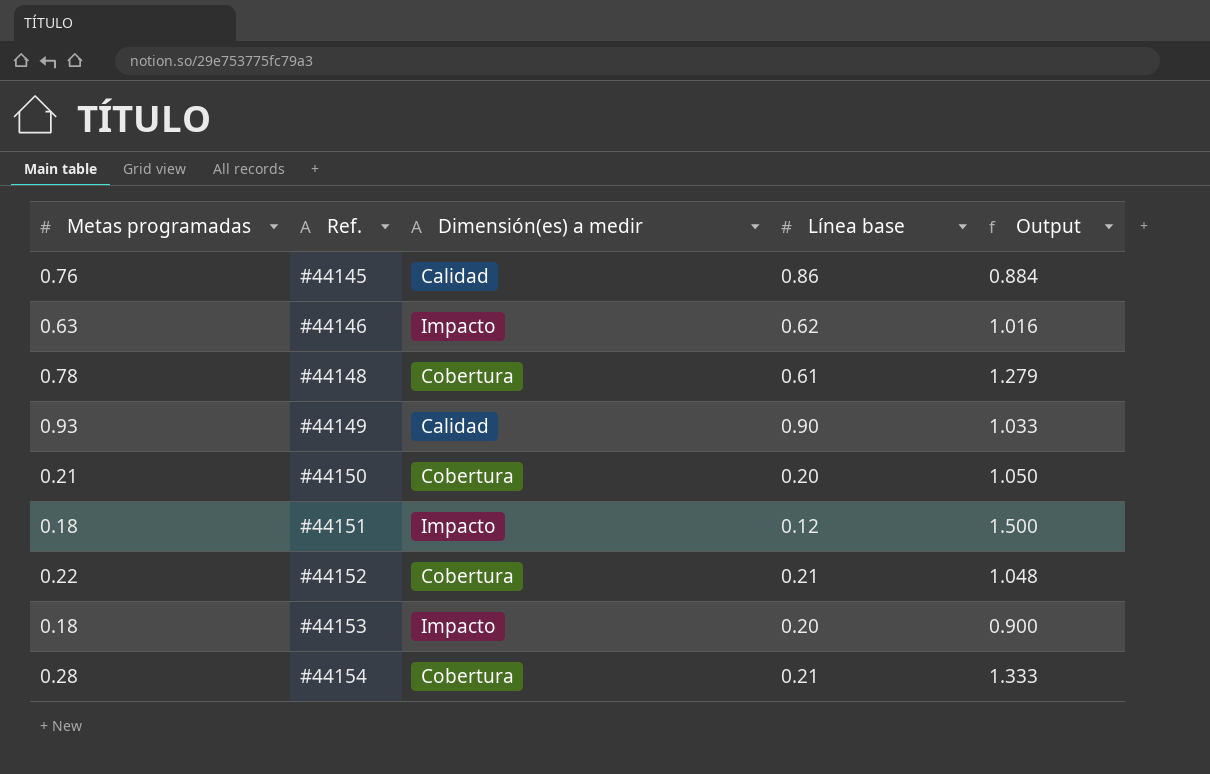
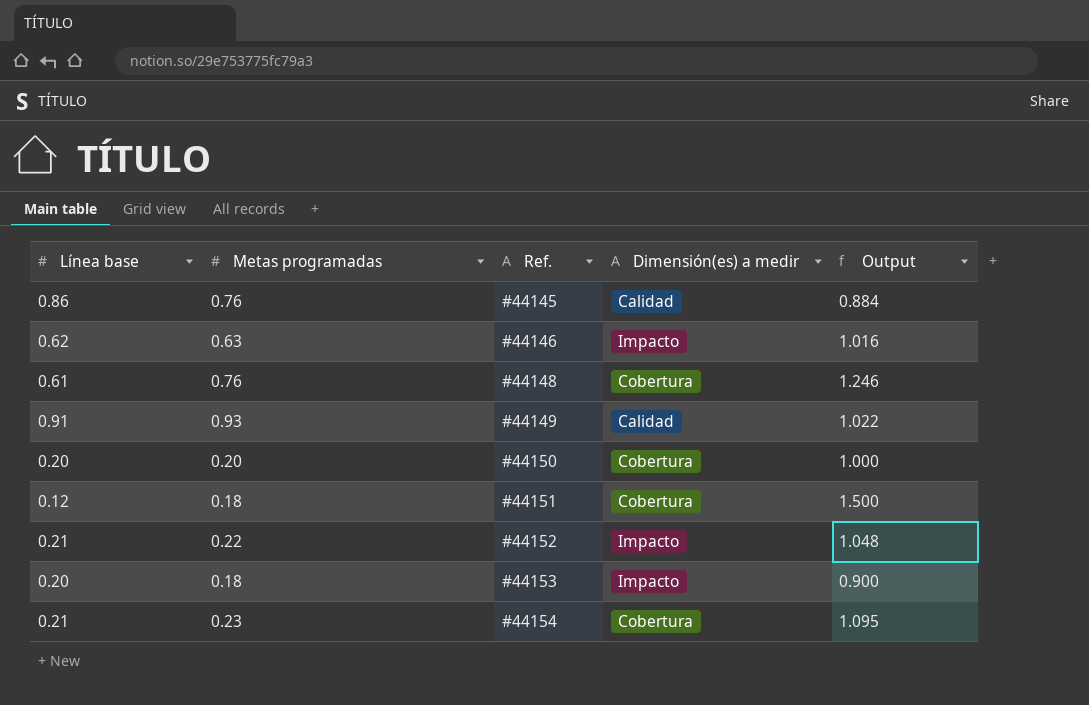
column Línea base | position: 4 -> 1
#44148 | Metas programadas: 0.78 -> 0.76
#44148 | Output: 1.279 -> 1.246
#44149 | Línea base: 0.90 -> 0.91
#44149 | Output: 1.033 -> 1.022
#44150 | Metas programadas: 0.21 -> 0.20
#44150 | Output: 1.050 -> 1.000
#44151 | Dimensión(es) a medir: Impacto -> Cobertura
#44152 | Dimensión(es) a medir: Cobertura -> Impacto
#44154 | Metas programadas: 0.28 -> 0.23
#44154 | Output: 1.333 -> 1.095

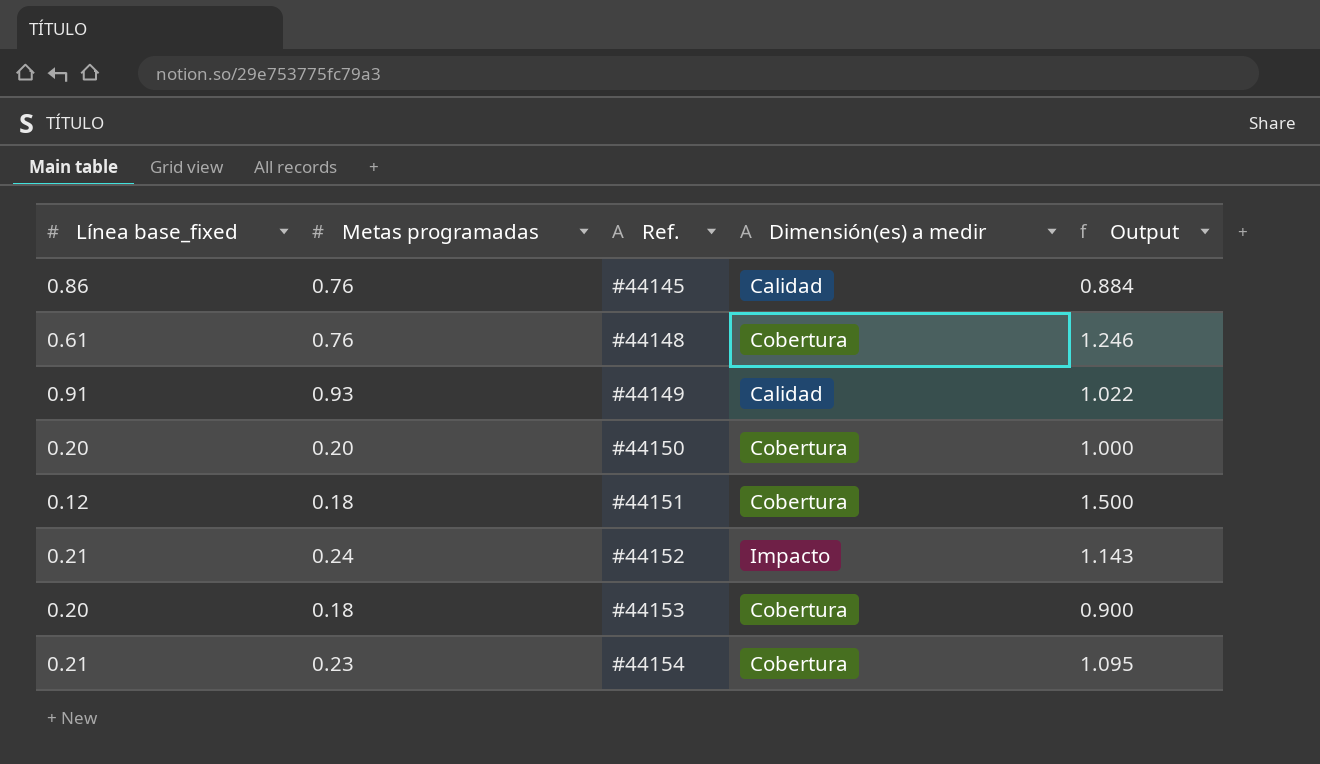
column name: Línea base -> Línea base_fixed
row #44146: 0.62 | 0.63 | Impacto | 1.016 -> none
#44152 | Metas programadas: 0.22 -> 0.24
#44152 | Output: 1.048 -> 1.143
#44153 | Dimensión(es) a medir: Impacto -> Cobertura

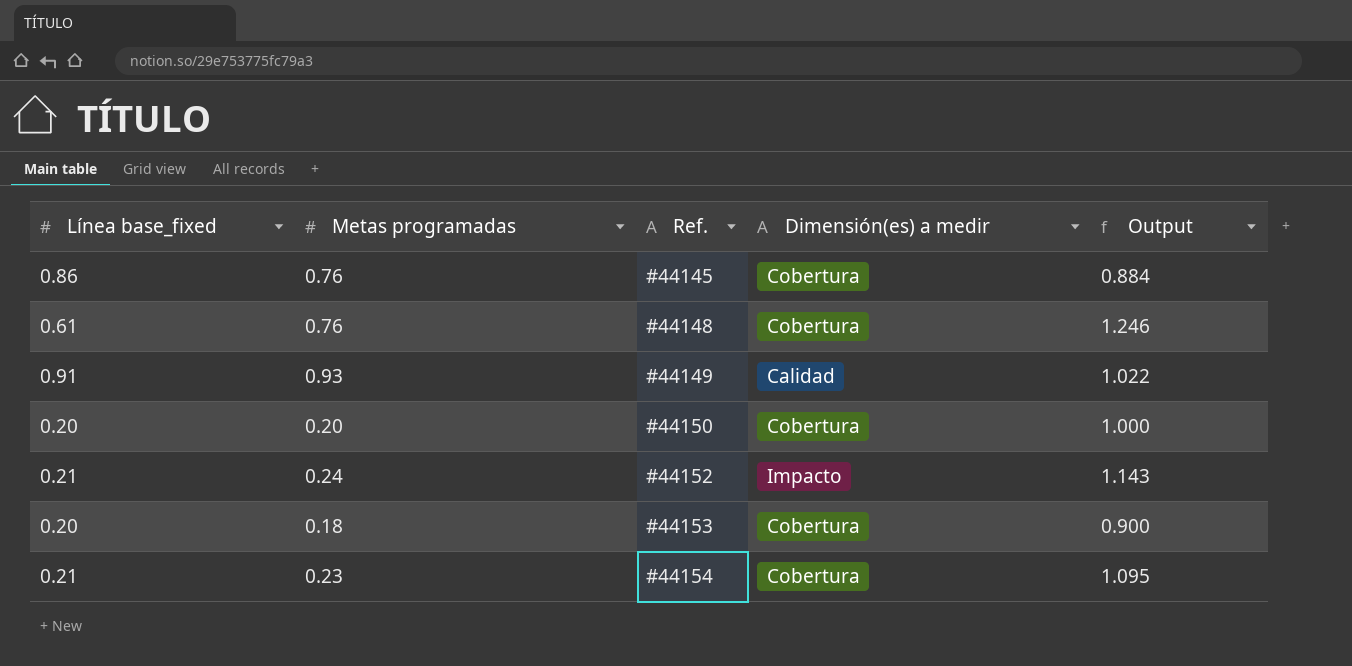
row #44151: 0.12 | 0.18 | Cobertura | 1.500 -> none
#44145 | Dimensión(es) a medir: Calidad -> Cobertura

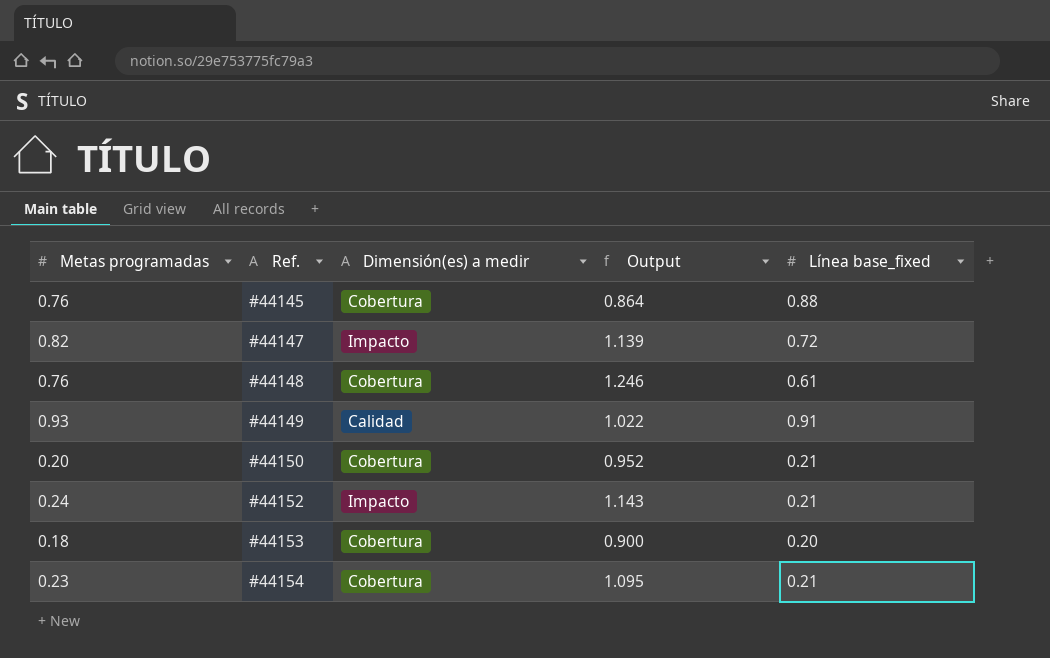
column Línea base_fixed | position: 1 -> 5
#44145 | Output: 0.884 -> 0.864
#44145 | Línea base_fixed: 0.86 -> 0.88
row #44147: none -> 0.82 | Impacto | 1.139 | 0.72
#44150 | Output: 1.000 -> 0.952
#44150 | Línea base_fixed: 0.20 -> 0.21

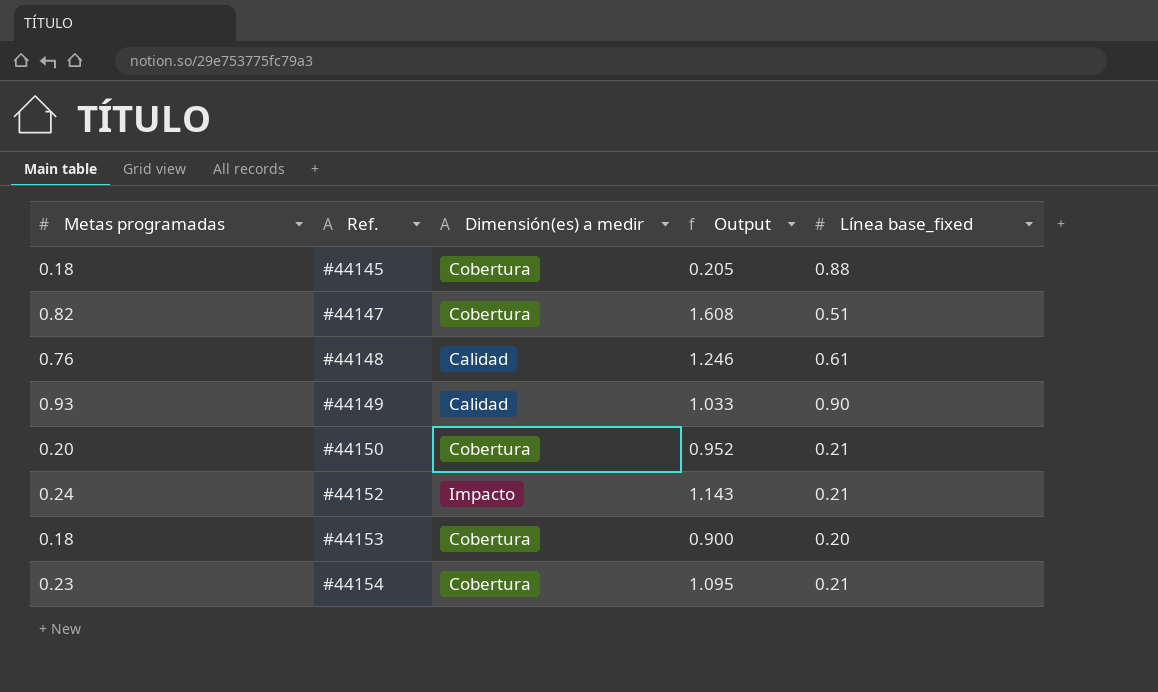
#44145 | Metas programadas: 0.76 -> 0.18
#44145 | Output: 0.864 -> 0.205
#44147 | Dimensión(es) a medir: Impacto -> Cobertura
#44147 | Output: 1.139 -> 1.608
#44147 | Línea base_fixed: 0.72 -> 0.51
#44148 | Dimensión(es) a medir: Cobertura -> Calidad
#44149 | Output: 1.022 -> 1.033
#44149 | Línea base_fixed: 0.91 -> 0.90

